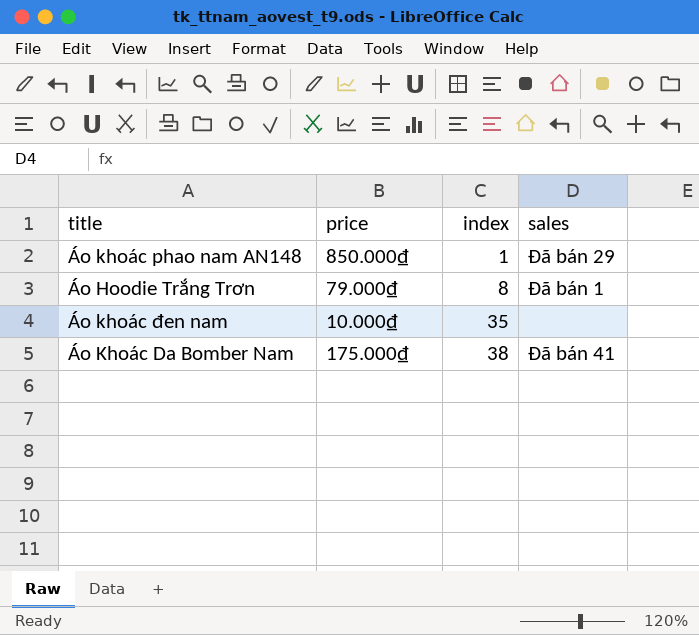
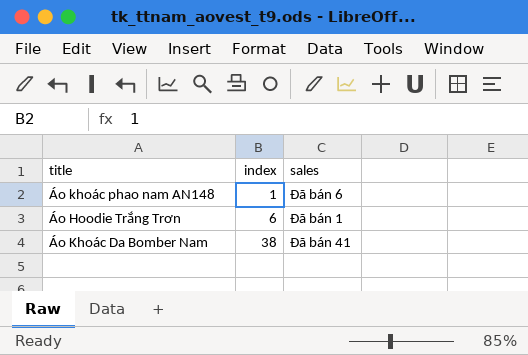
column price | position: 2 -> none
row Áo khoác đen nam: 10.000₫ | 35 | none -> none
Áo khoác phao nam AN148 | sales: Đã bán 29 -> Đã bán 6
Áo Hoodie Trắng Trơn | index: 8 -> 6

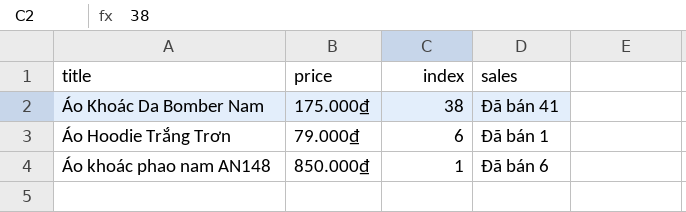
row order: index ascending -> index descending
column price | position: none -> 2

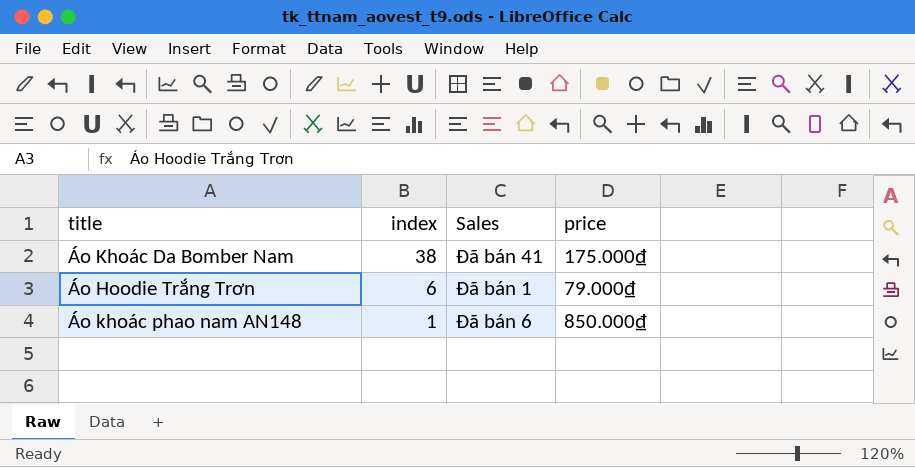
column name: sales -> Sales
column price | position: 2 -> 4

